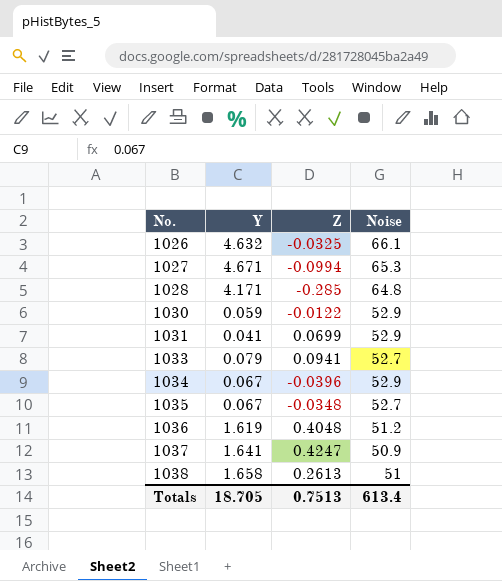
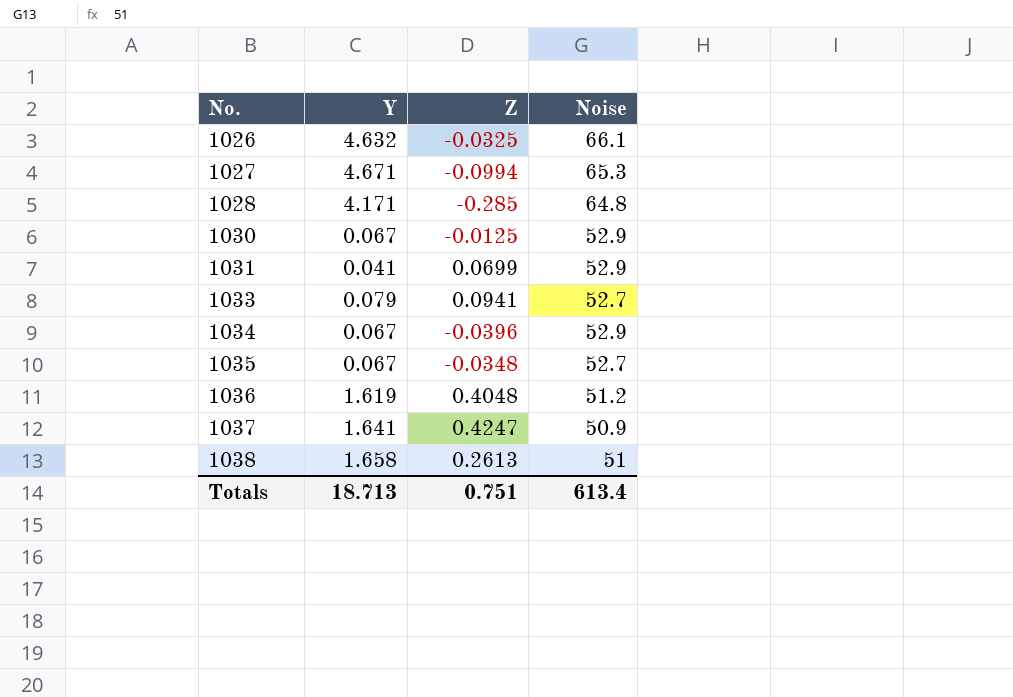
1030 | Y: 0.059 -> 0.067
1030 | Z: -0.0122 -> -0.0125
Totals | Y: 18.705 -> 18.713
Totals | Z: 0.7513 -> 0.751

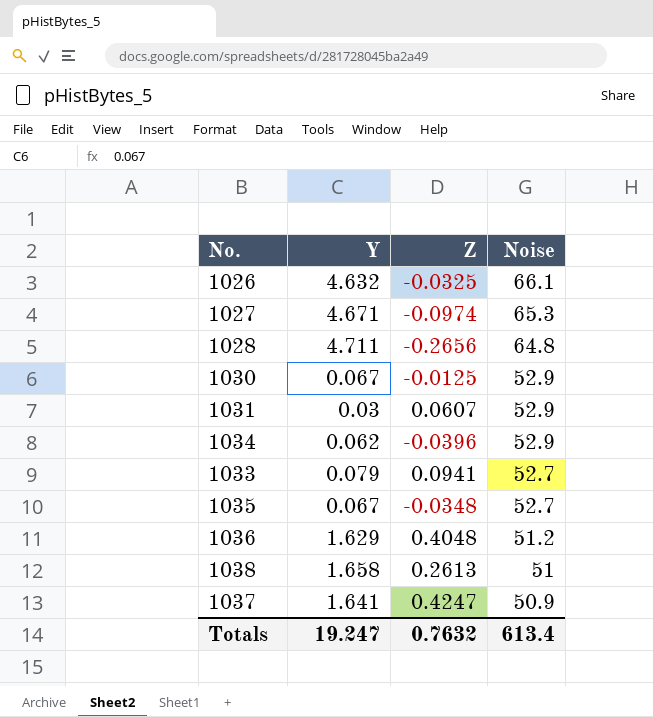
row order: No. ascending -> Noise descending
1027 | Z: -0.0994 -> -0.0974
1028 | Y: 4.171 -> 4.711
1028 | Z: -0.285 -> -0.2656
1031 | Y: 0.041 -> 0.03
1031 | Z: 0.0699 -> 0.0607
1034 | Y: 0.067 -> 0.062
1036 | Y: 1.619 -> 1.629
Totals | Y: 18.713 -> 19.247
Totals | Z: 0.751 -> 0.7632

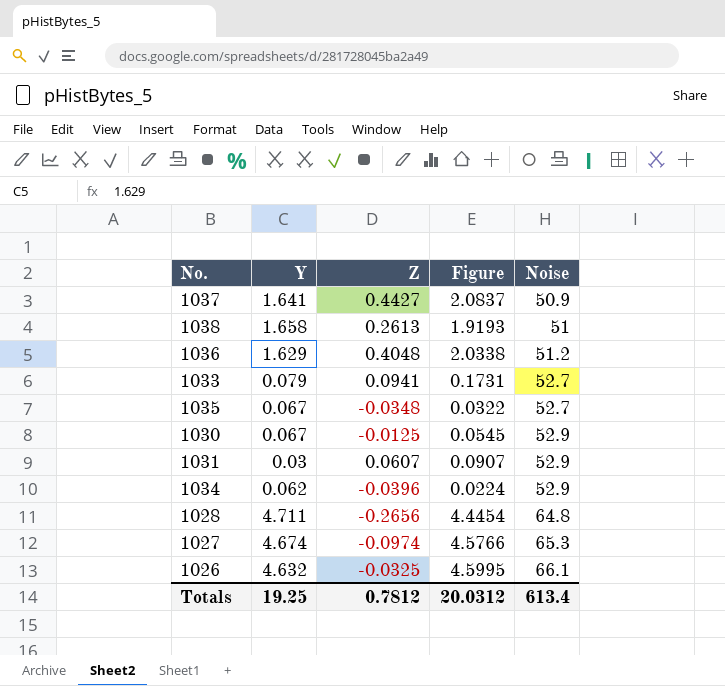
row order: Noise descending -> Noise ascending
column Figure | formula: none -> [Y] + [Z]
1037 | Z: 0.4247 -> 0.4427
1027 | Y: 4.671 -> 4.674
Totals | Y: 19.247 -> 19.25
Totals | Z: 0.7632 -> 0.7812

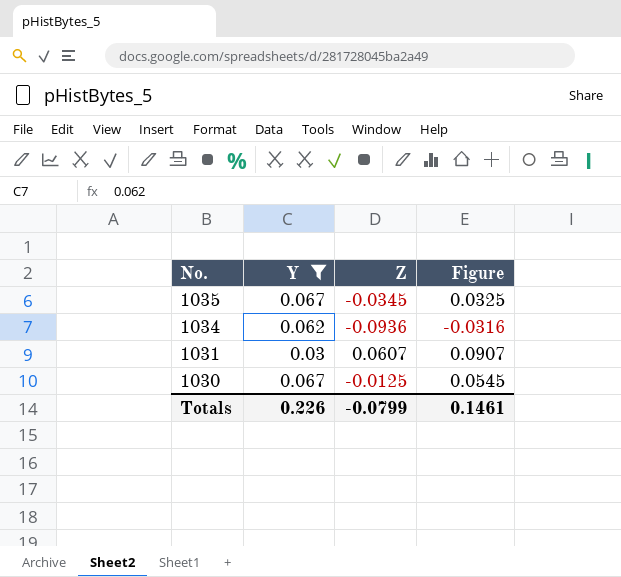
filter: none -> Y <= 0.067
row order: Noise ascending -> No. descending
column Noise | position: 5 -> none
1035 | Z: -0.0348 -> -0.0345
1035 | Figure: 0.0322 -> 0.0325
1034 | Z: -0.0396 -> -0.0936
1034 | Figure: 0.0224 -> -0.0316
Totals | Y: 19.25 -> 0.226
Totals | Z: 0.7812 -> -0.0799
Totals | Figure: 20.0312 -> 0.1461

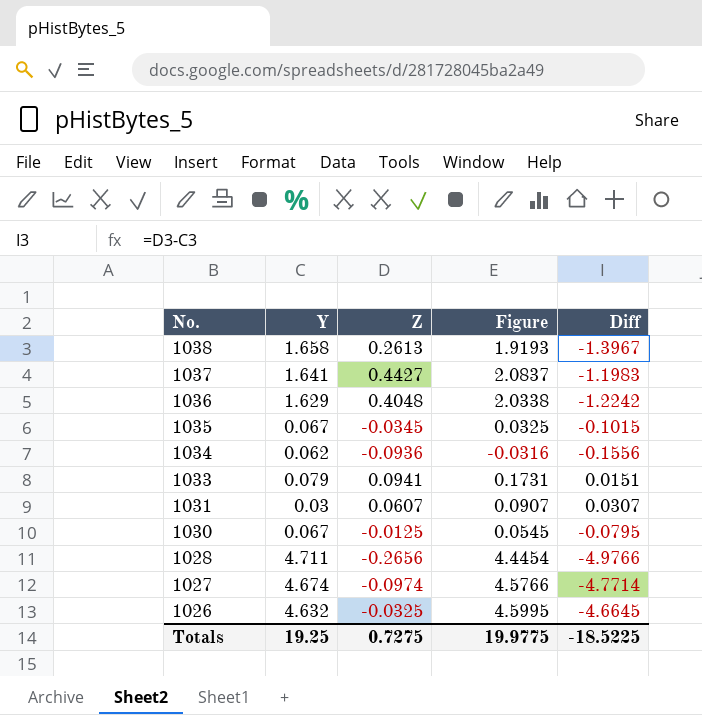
filter: Y <= 0.067 -> none
column Diff | formula: none -> [Z] - [Y]
Totals | Y: 0.226 -> 19.25
Totals | Z: -0.0799 -> 0.7275
Totals | Figure: 0.1461 -> 19.9775

